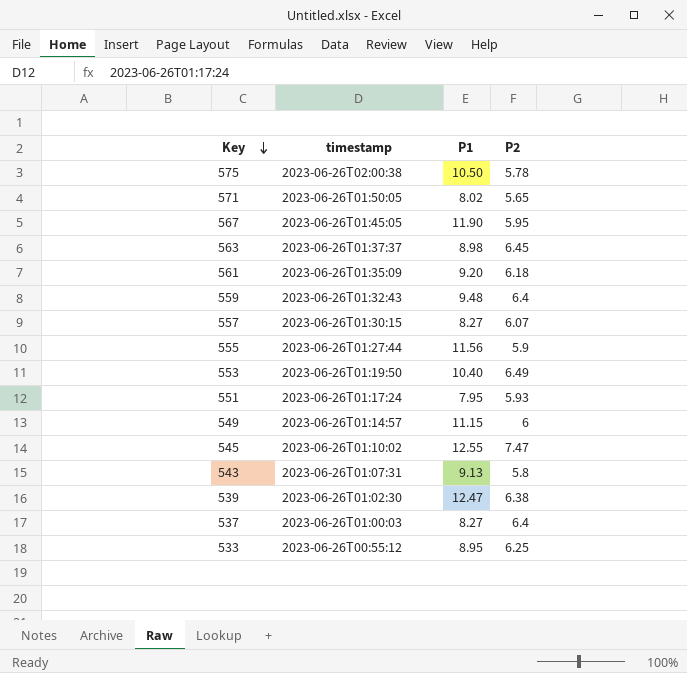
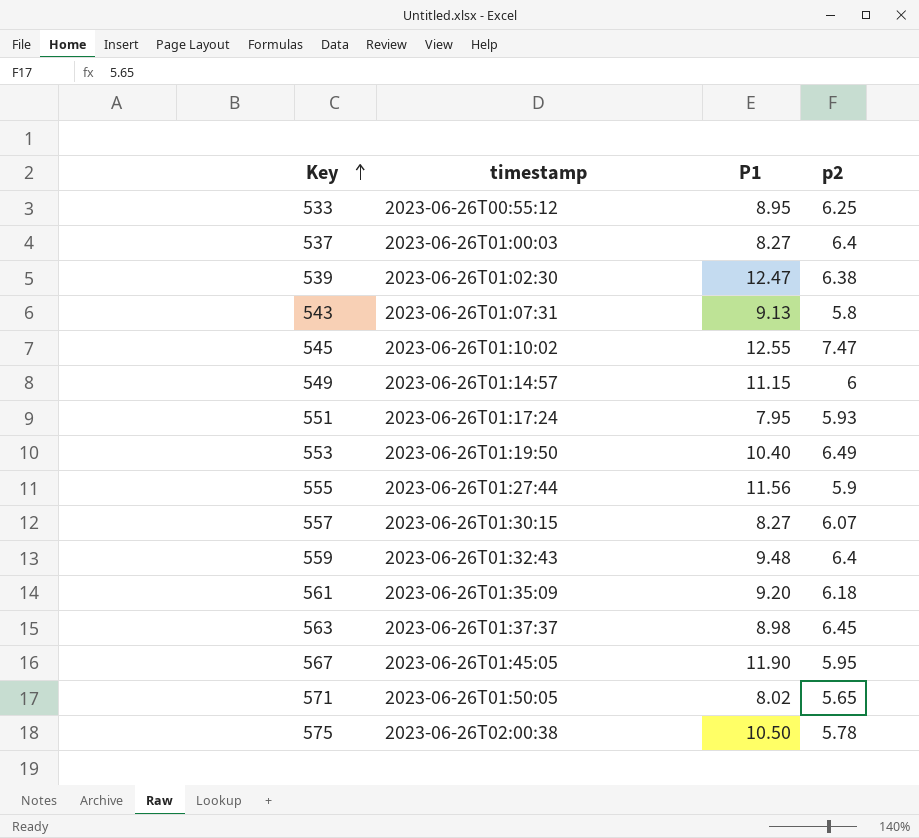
row order: Key descending -> Key ascending
column name: P2 -> p2

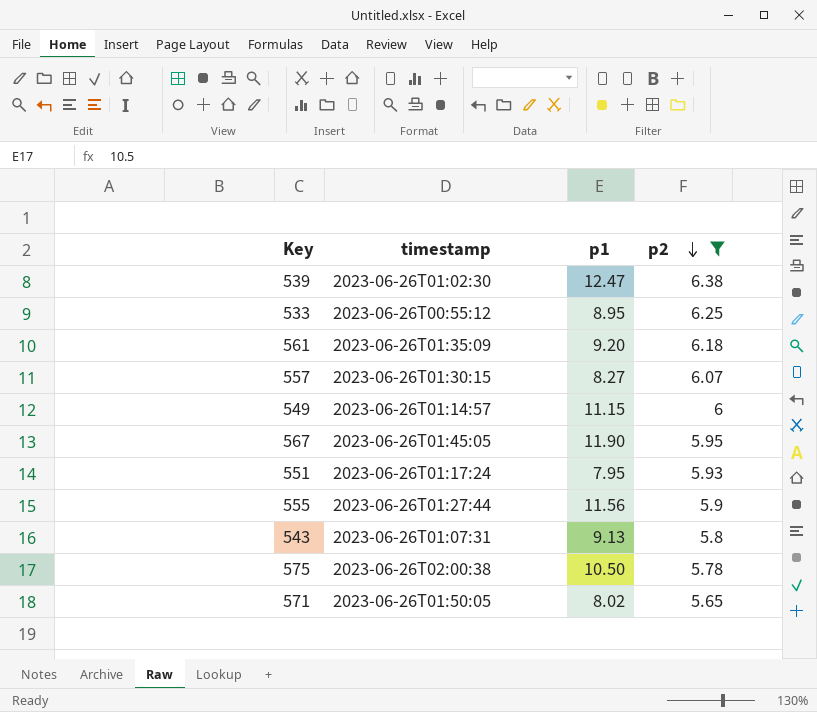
filter: none -> p2 <= 6.38
row order: Key ascending -> p2 descending
column name: P1 -> p1

